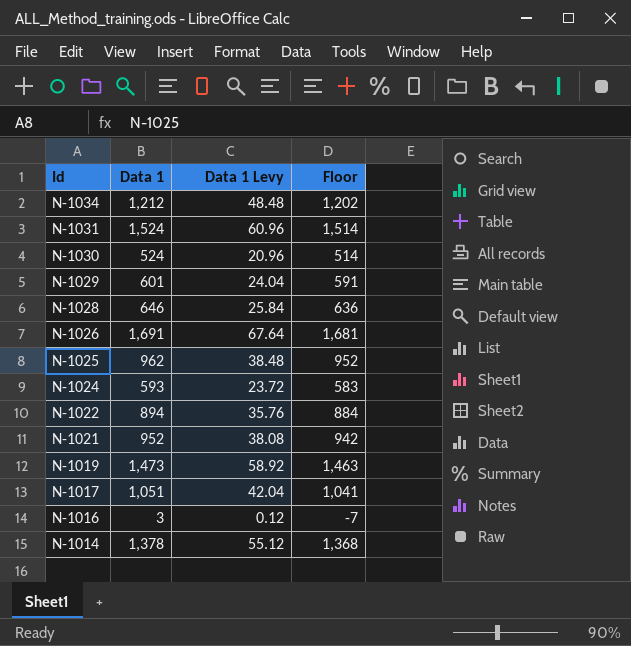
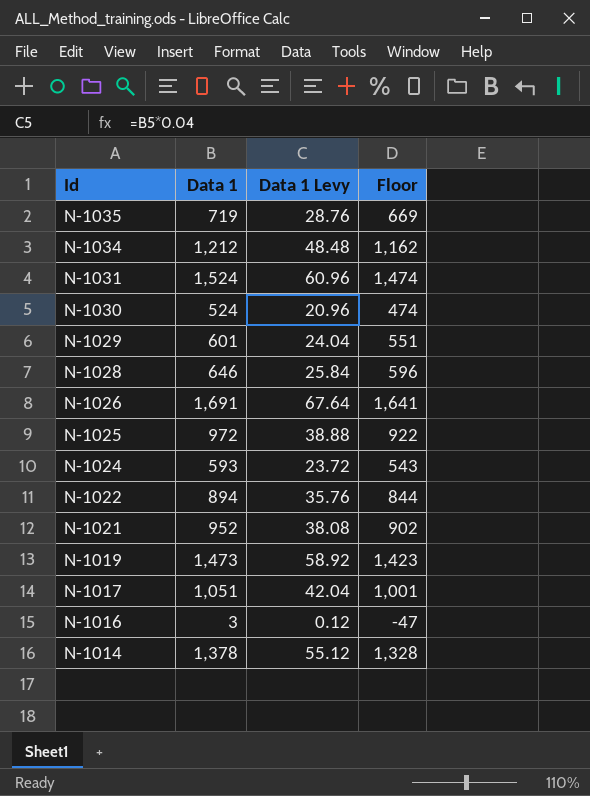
column Floor | formula: [Data 1] - 10 -> [Data 1] - 50
row N-1035: none -> 719 | 28.76 | 669
N-1025 | Data 1: 962 -> 972
N-1025 | Data 1 Levy: 38.48 -> 38.88

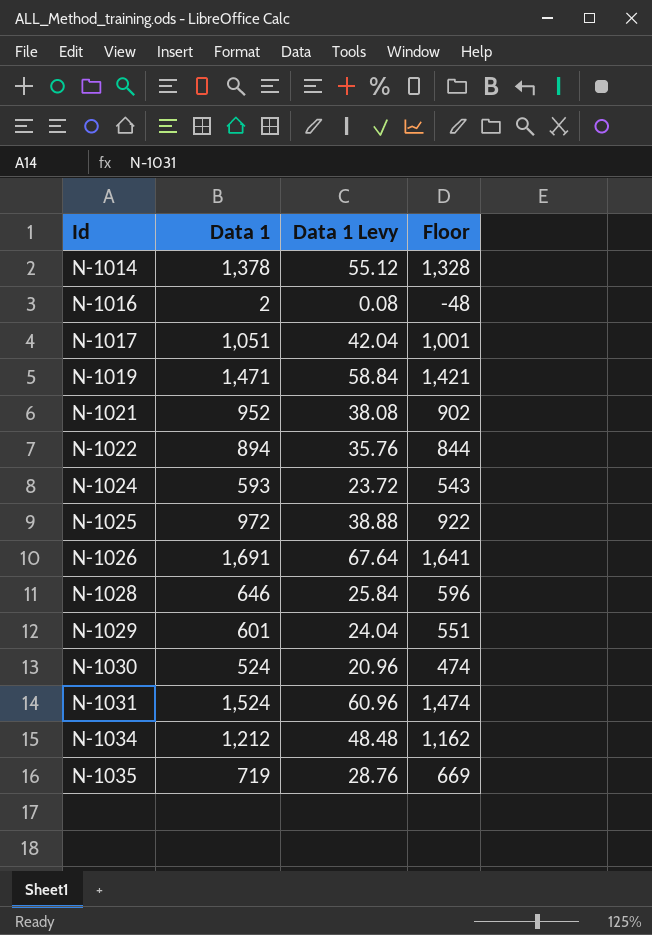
row order: Id descending -> Id ascending
N-1016 | Data 1: 3 -> 2
N-1016 | Data 1 Levy: 0.12 -> 0.08
N-1016 | Floor: -47 -> -48
N-1019 | Data 1: 1,473 -> 1,471
N-1019 | Data 1 Levy: 58.92 -> 58.84
N-1019 | Floor: 1,423 -> 1,421

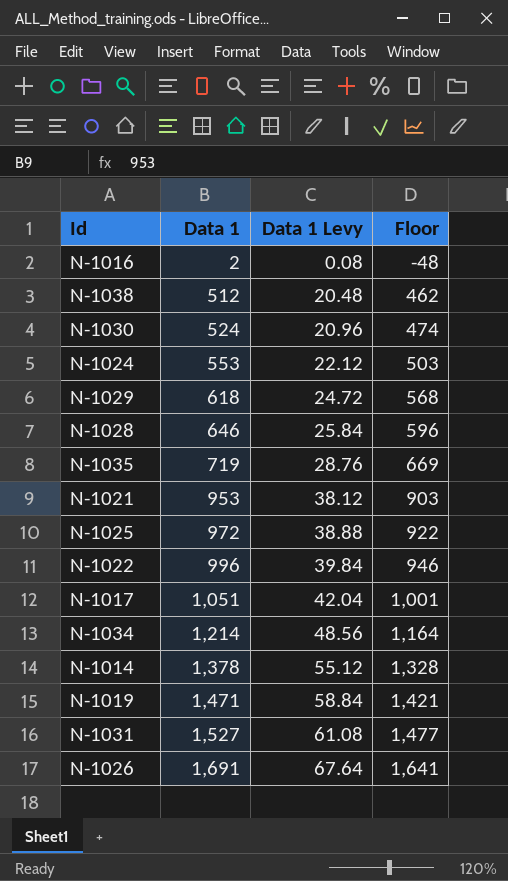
row order: Id ascending -> Data 1 ascending
row N-1038: none -> 512 | 20.48 | 462
N-1024 | Data 1: 593 -> 553
N-1024 | Data 1 Levy: 23.72 -> 22.12
N-1024 | Floor: 543 -> 503
N-1029 | Data 1: 601 -> 618
N-1029 | Data 1 Levy: 24.04 -> 24.72
N-1029 | Floor: 551 -> 568
N-1021 | Data 1: 952 -> 953
N-1021 | Data 1 Levy: 38.08 -> 38.12
N-1021 | Floor: 902 -> 903
N-1022 | Data 1: 894 -> 996
N-1022 | Data 1 Levy: 35.76 -> 39.84
N-1022 | Floor: 844 -> 946
N-1034 | Data 1: 1,212 -> 1,214
N-1034 | Data 1 Levy: 48.48 -> 48.56
N-1034 | Floor: 1,162 -> 1,164
N-1031 | Data 1: 1,524 -> 1,527
N-1031 | Data 1 Levy: 60.96 -> 61.08
N-1031 | Floor: 1,474 -> 1,477

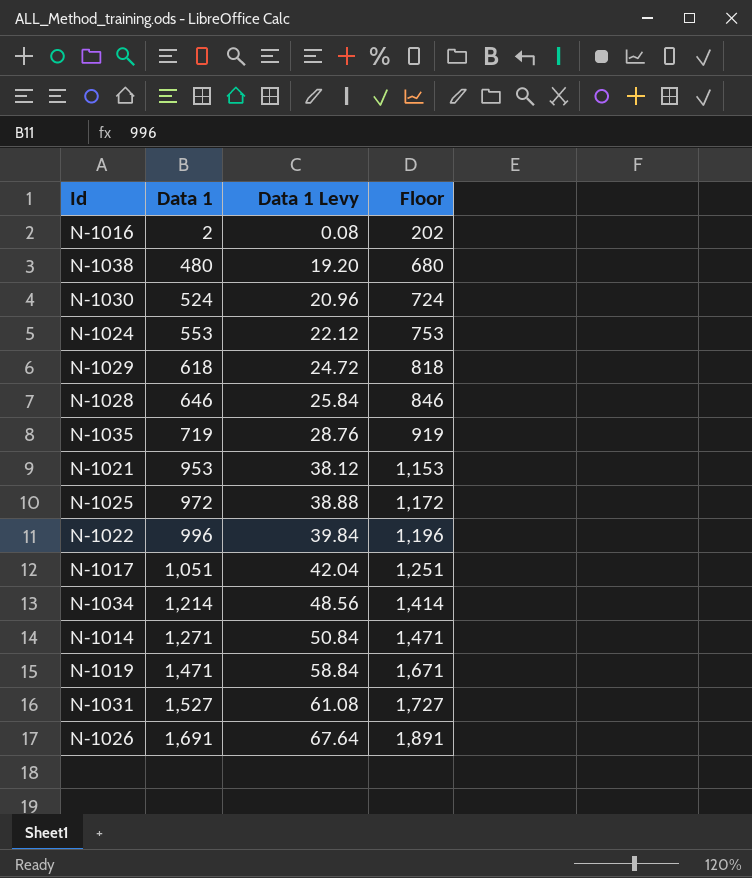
column Floor | formula: [Data 1] - 50 -> [Data 1] + 200
N-1038 | Data 1: 512 -> 480
N-1038 | Data 1 Levy: 20.48 -> 19.20
N-1014 | Data 1: 1,378 -> 1,271
N-1014 | Data 1 Levy: 55.12 -> 50.84

